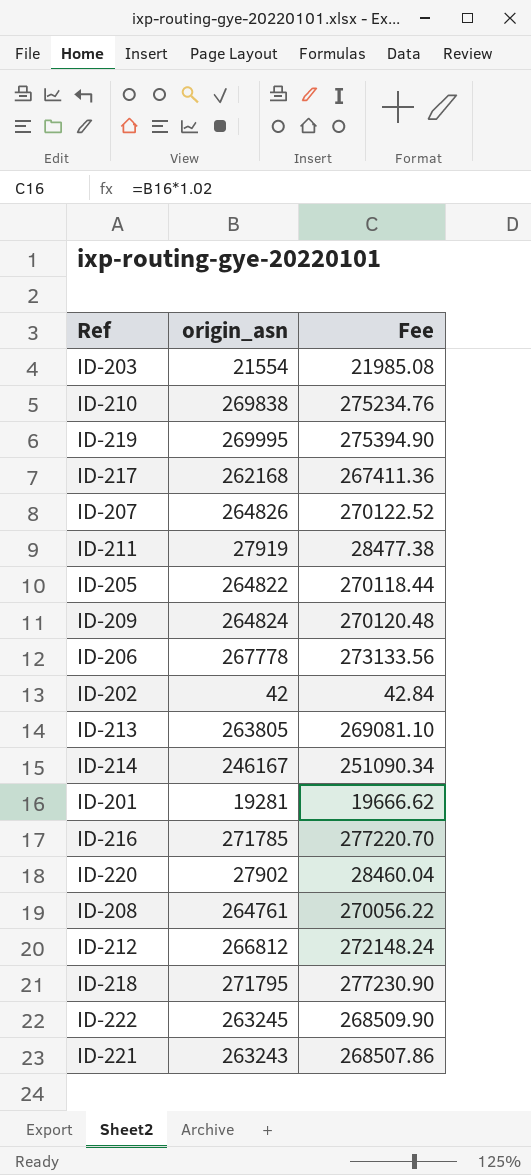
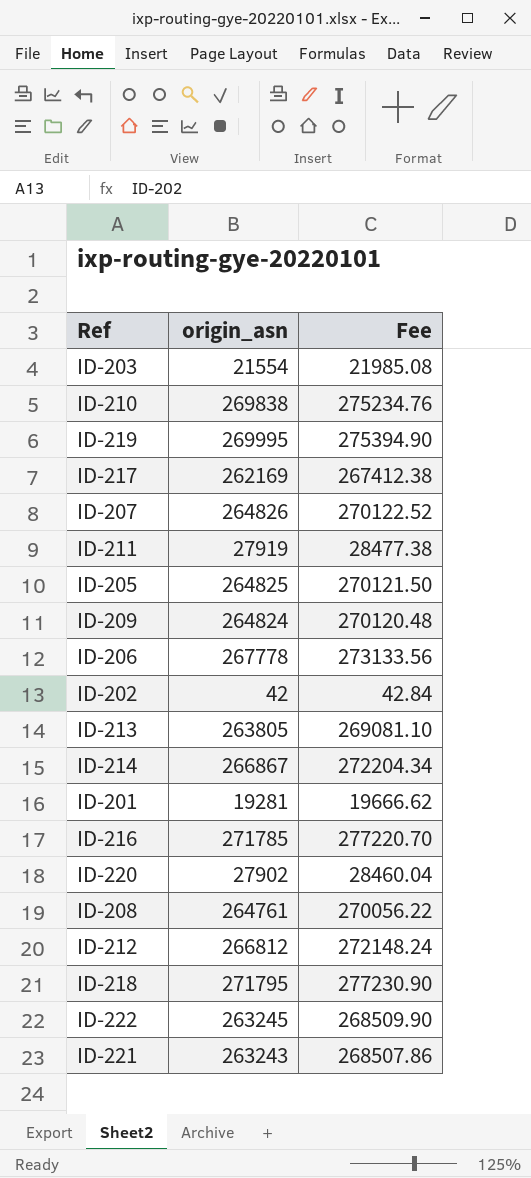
ID-217 | origin_asn: 262168 -> 262169
ID-217 | Fee: 267411.36 -> 267412.38
ID-205 | origin_asn: 264822 -> 264825
ID-205 | Fee: 270118.44 -> 270121.50
ID-214 | origin_asn: 246167 -> 266867
ID-214 | Fee: 251090.34 -> 272204.34

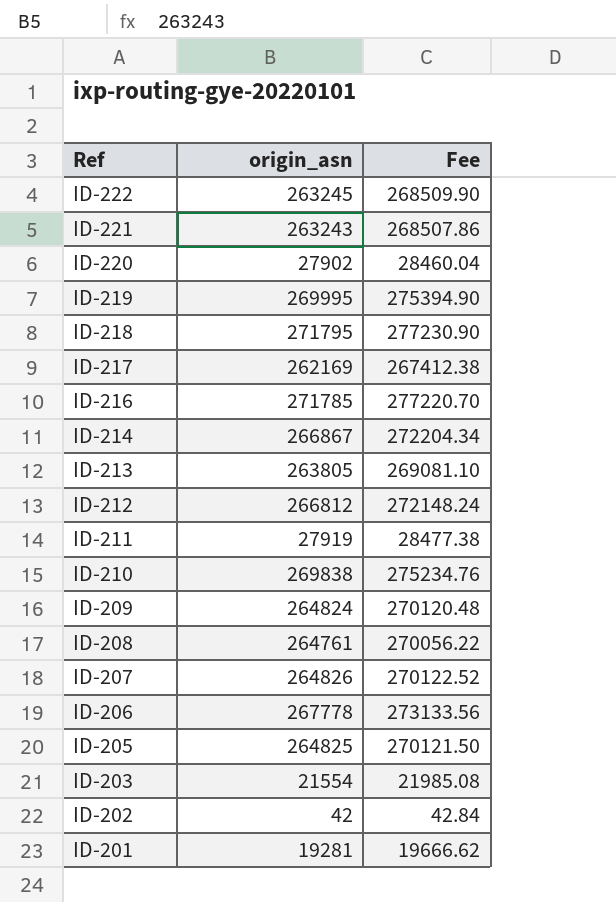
row order: none -> Ref descending

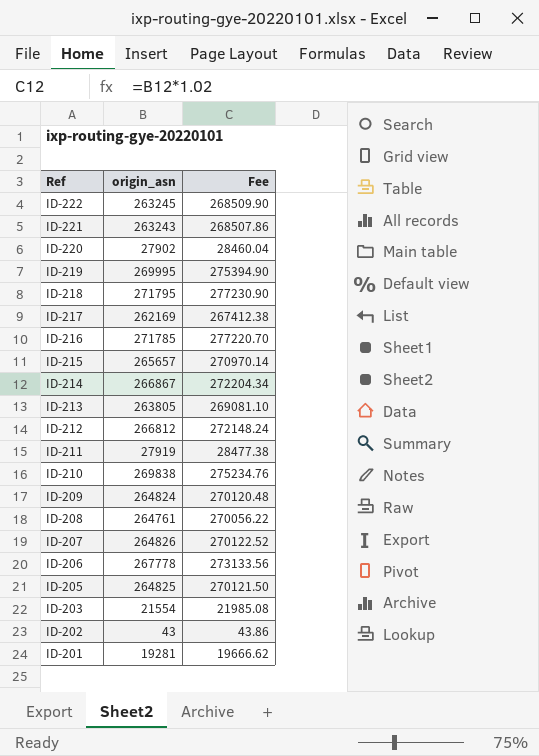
row ID-215: none -> 265657 | 270970.14
ID-202 | origin_asn: 42 -> 43
ID-202 | Fee: 42.84 -> 43.86

